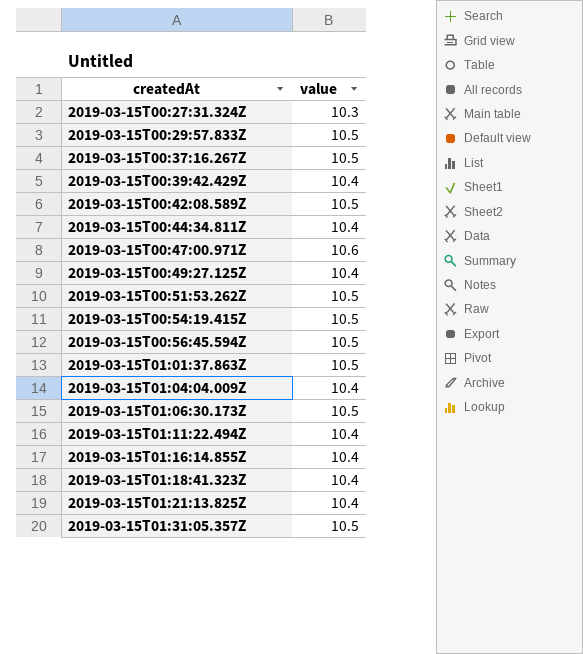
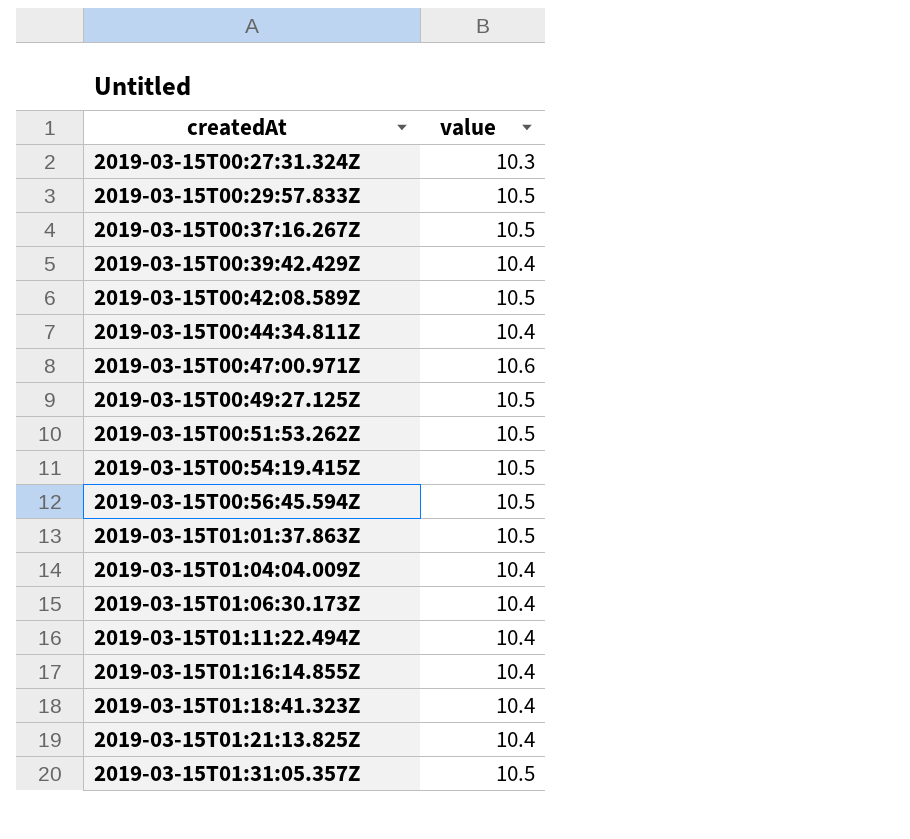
2019-03-15T00:49:27.125Z | value: 10.4 -> 10.5
2019-03-15T01:06:30.173Z | value: 10.5 -> 10.4

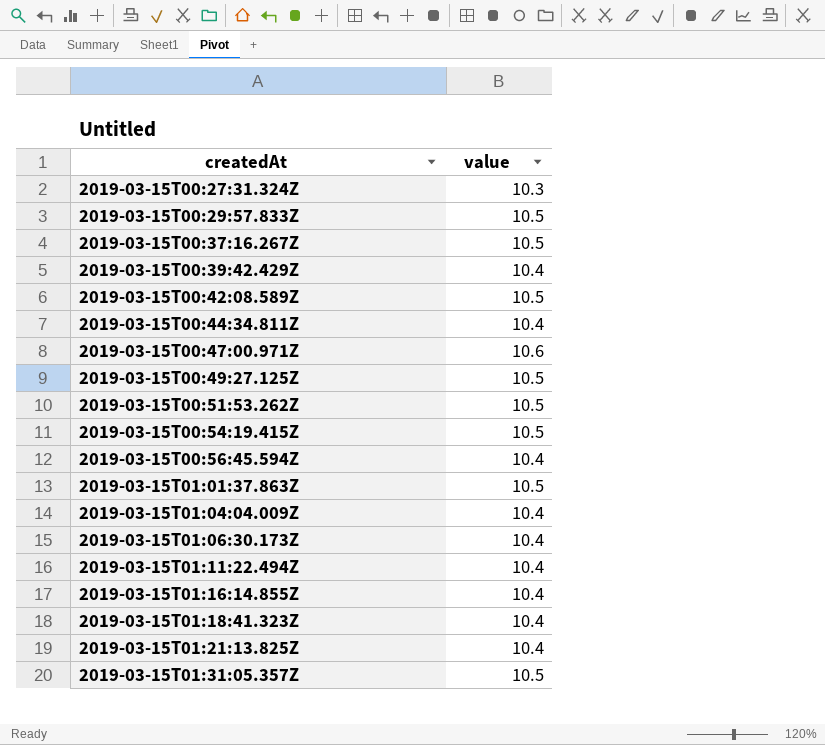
2019-03-15T00:56:45.594Z | value: 10.5 -> 10.4

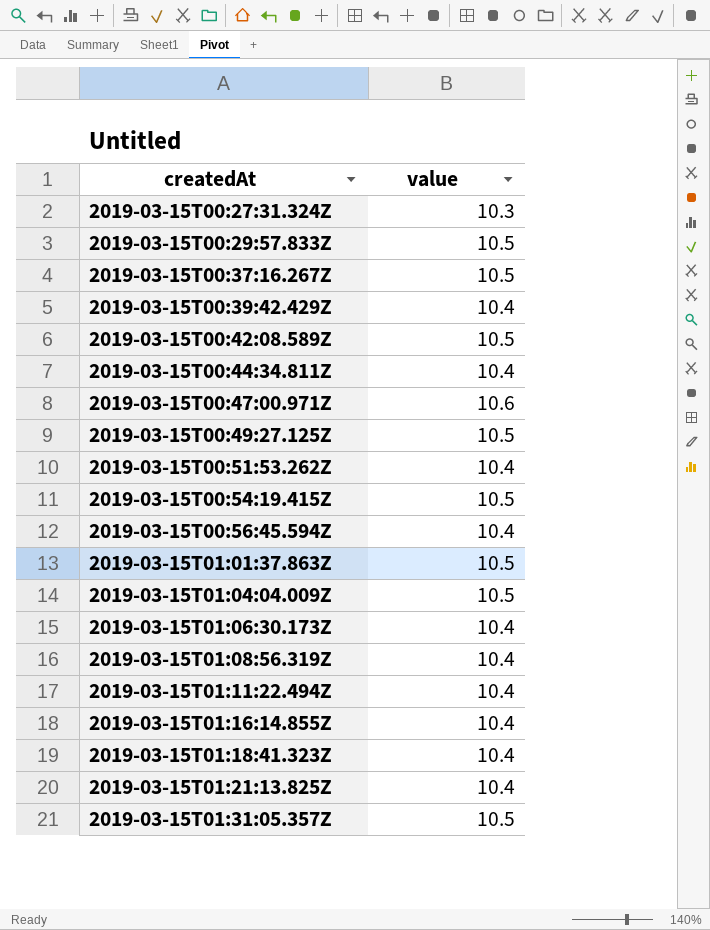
2019-03-15T00:51:53.262Z | value: 10.5 -> 10.4
2019-03-15T01:04:04.009Z | value: 10.4 -> 10.5
row 2019-03-15T01:08:56.319Z: none -> 10.4

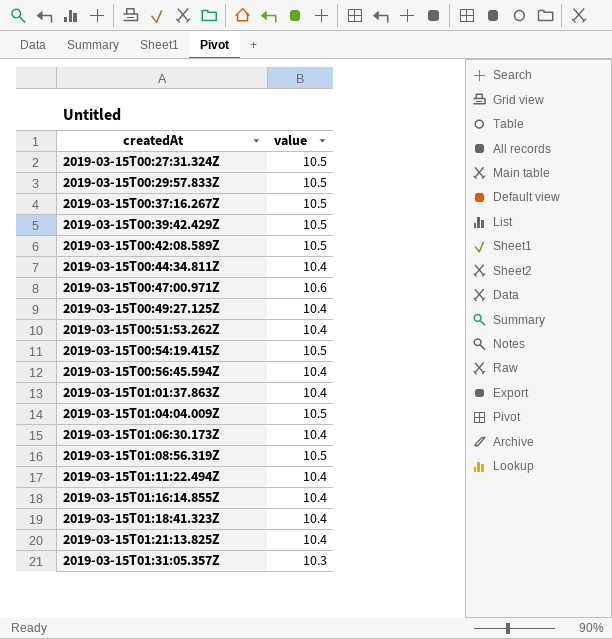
2019-03-15T00:27:31.324Z | value: 10.3 -> 10.5
2019-03-15T00:39:42.429Z | value: 10.4 -> 10.5
2019-03-15T00:49:27.125Z | value: 10.5 -> 10.4
2019-03-15T01:01:37.863Z | value: 10.5 -> 10.4
2019-03-15T01:08:56.319Z | value: 10.4 -> 10.5
2019-03-15T01:31:05.357Z | value: 10.5 -> 10.3

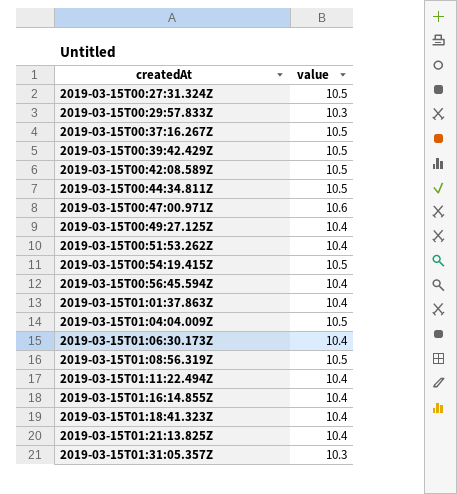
2019-03-15T00:29:57.833Z | value: 10.5 -> 10.3
2019-03-15T00:44:34.811Z | value: 10.4 -> 10.5

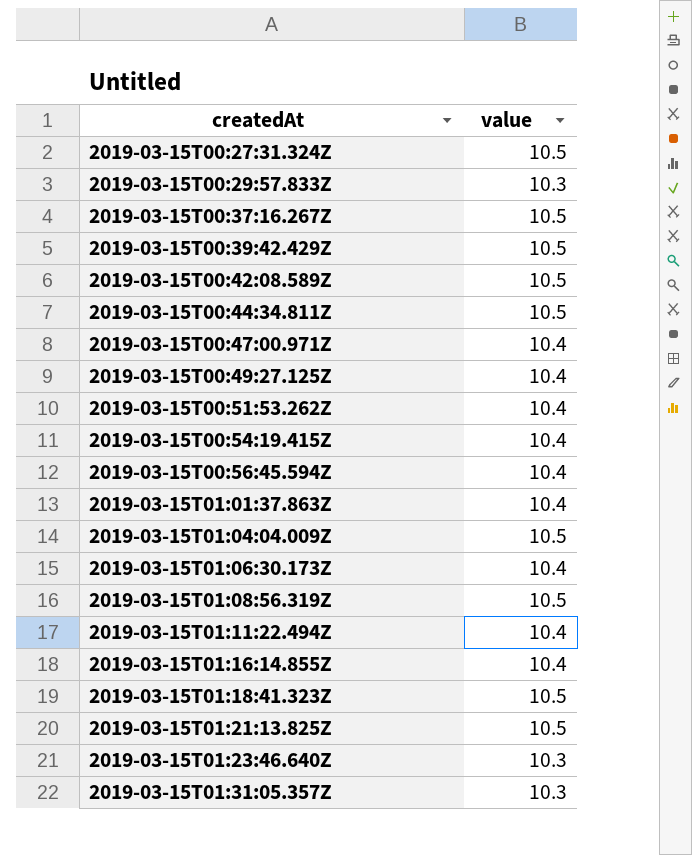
2019-03-15T00:47:00.971Z | value: 10.6 -> 10.4
2019-03-15T00:54:19.415Z | value: 10.5 -> 10.4
2019-03-15T01:18:41.323Z | value: 10.4 -> 10.5
2019-03-15T01:21:13.825Z | value: 10.4 -> 10.5
row 2019-03-15T01:23:46.640Z: none -> 10.3

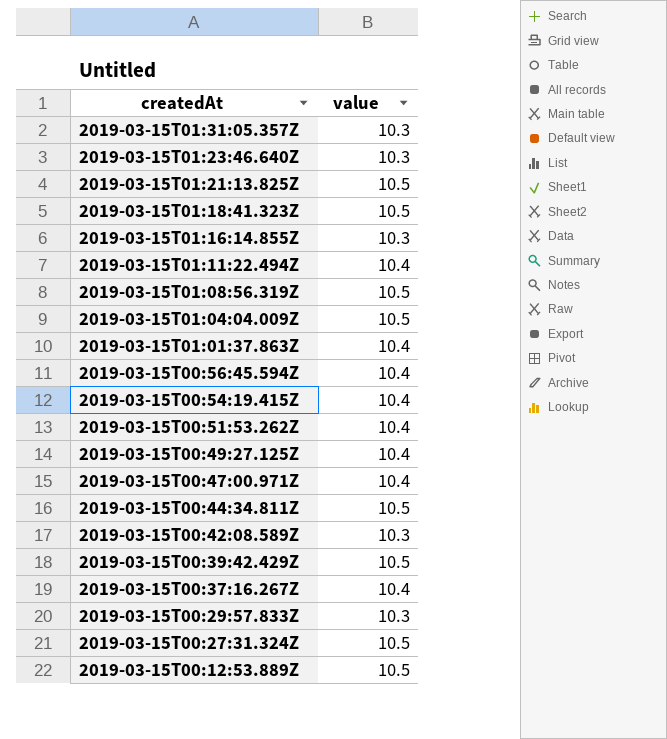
row order: createdAt ascending -> createdAt descending
row 2019-03-15T01:06:30.173Z: 10.4 -> none
2019-03-15T01:16:14.855Z | value: 10.4 -> 10.3
2019-03-15T00:42:08.589Z | value: 10.5 -> 10.3
2019-03-15T00:37:16.267Z | value: 10.5 -> 10.4
row 2019-03-15T00:12:53.889Z: none -> 10.5

